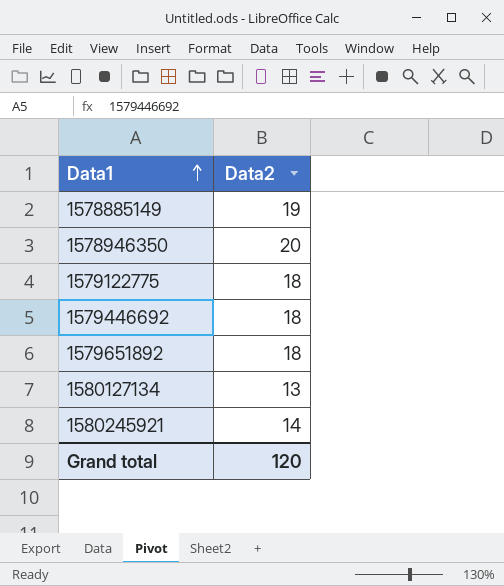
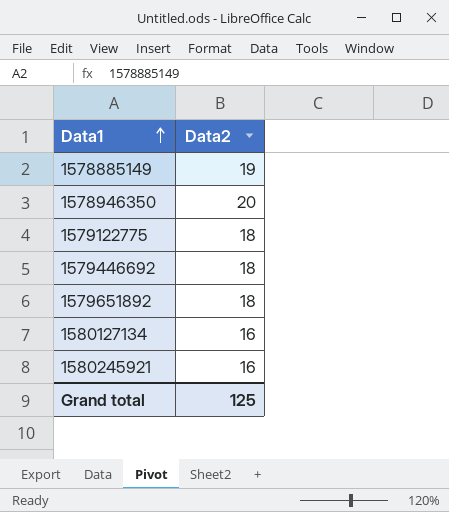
1580127134 | Data2: 13 -> 16
1580245921 | Data2: 14 -> 16
Grand total | Data2: 120 -> 125

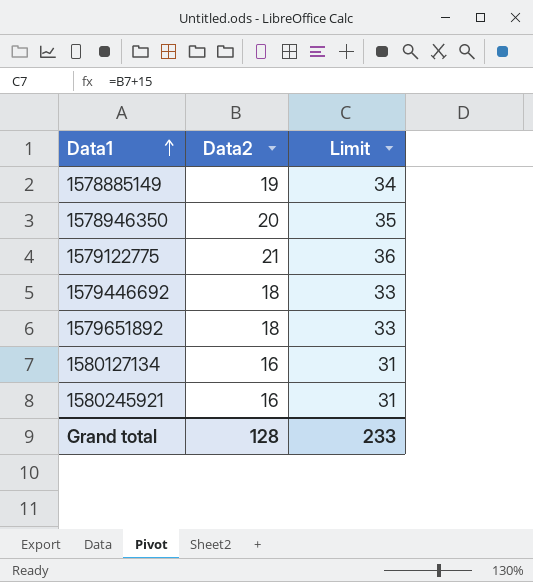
column Limit | formula: none -> [Data2] + 15
1579122775 | Data2: 18 -> 21
Grand total | Data2: 125 -> 128

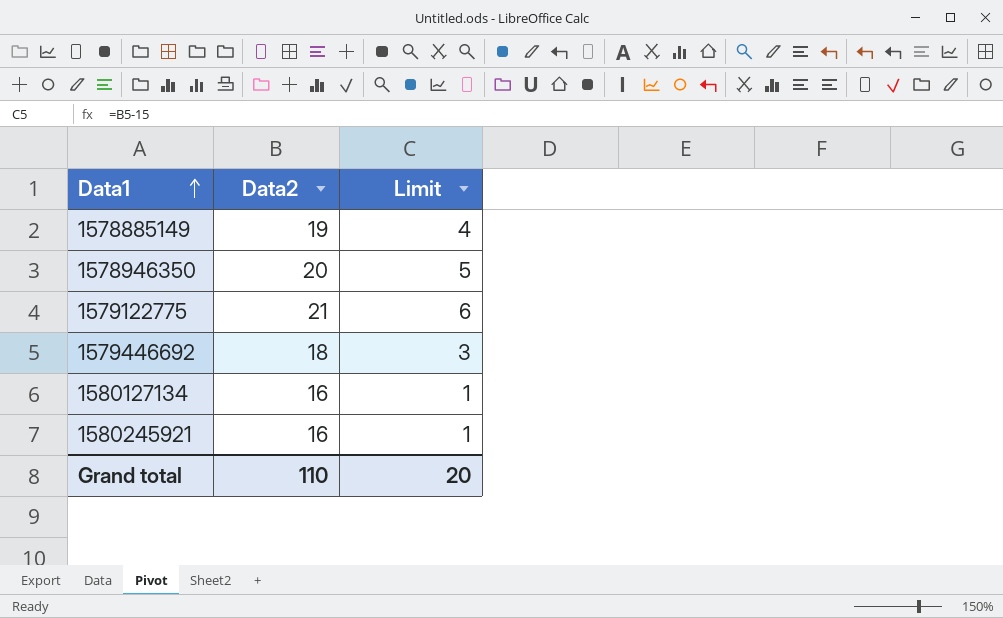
column Limit | formula: [Data2] + 15 -> [Data2] - 15
row 1579651892: 18 | 33 -> none
Grand total | Data2: 128 -> 110
Grand total | Limit: 233 -> 20

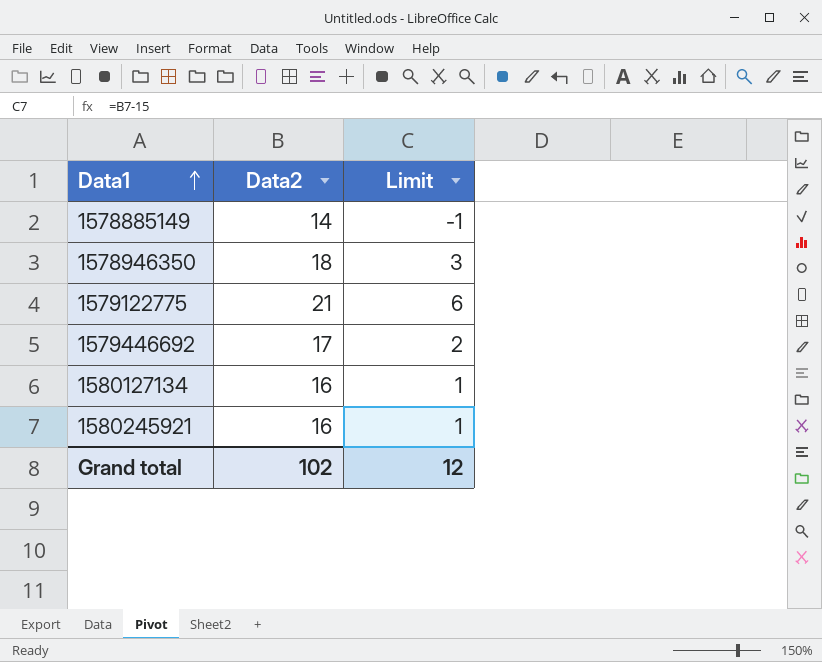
1578885149 | Data2: 19 -> 14
1578885149 | Limit: 4 -> -1
1578946350 | Data2: 20 -> 18
1578946350 | Limit: 5 -> 3
1579446692 | Data2: 18 -> 17
1579446692 | Limit: 3 -> 2
Grand total | Data2: 110 -> 102
Grand total | Limit: 20 -> 12

